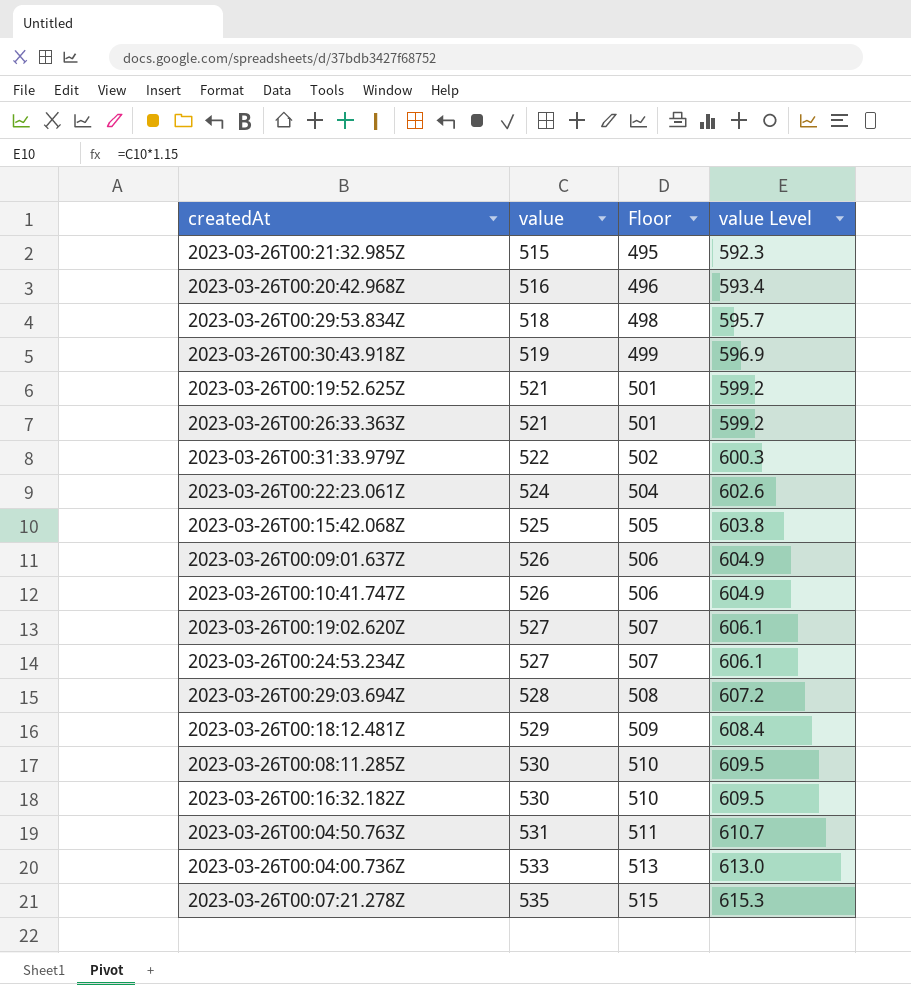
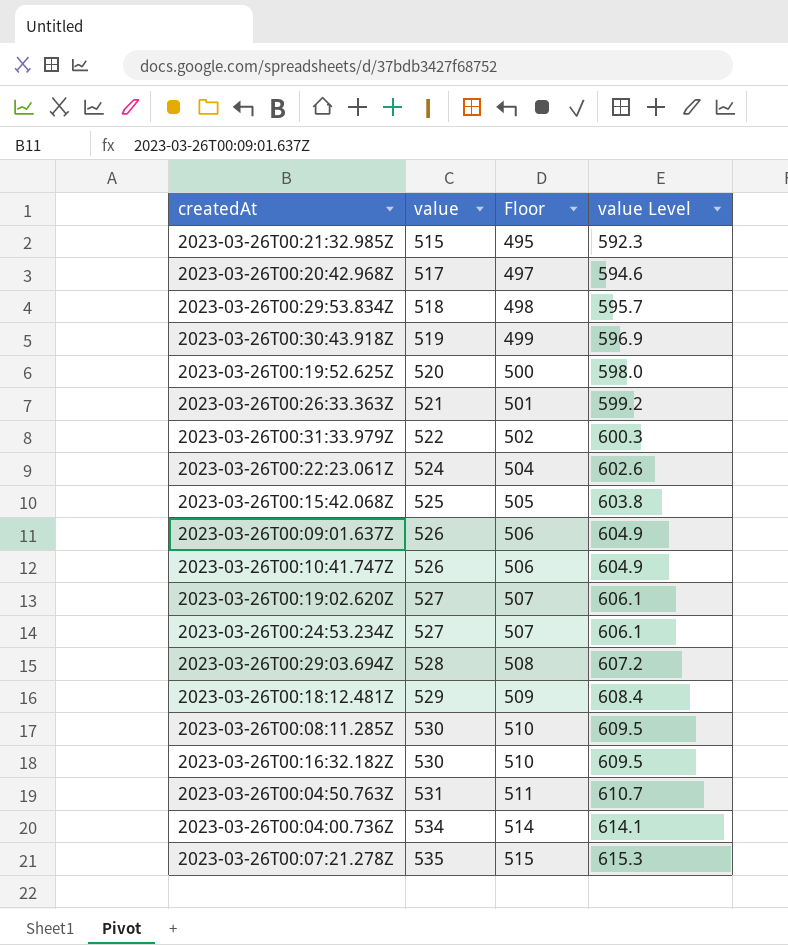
2023-03-26T00:20:42.968Z | value: 516 -> 517
2023-03-26T00:20:42.968Z | Floor: 496 -> 497
2023-03-26T00:20:42.968Z | value Level: 593.4 -> 594.6
2023-03-26T00:19:52.625Z | value: 521 -> 520
2023-03-26T00:19:52.625Z | Floor: 501 -> 500
2023-03-26T00:19:52.625Z | value Level: 599.2 -> 598.0
2023-03-26T00:04:00.736Z | value: 533 -> 534
2023-03-26T00:04:00.736Z | Floor: 513 -> 514
2023-03-26T00:04:00.736Z | value Level: 613.0 -> 614.1

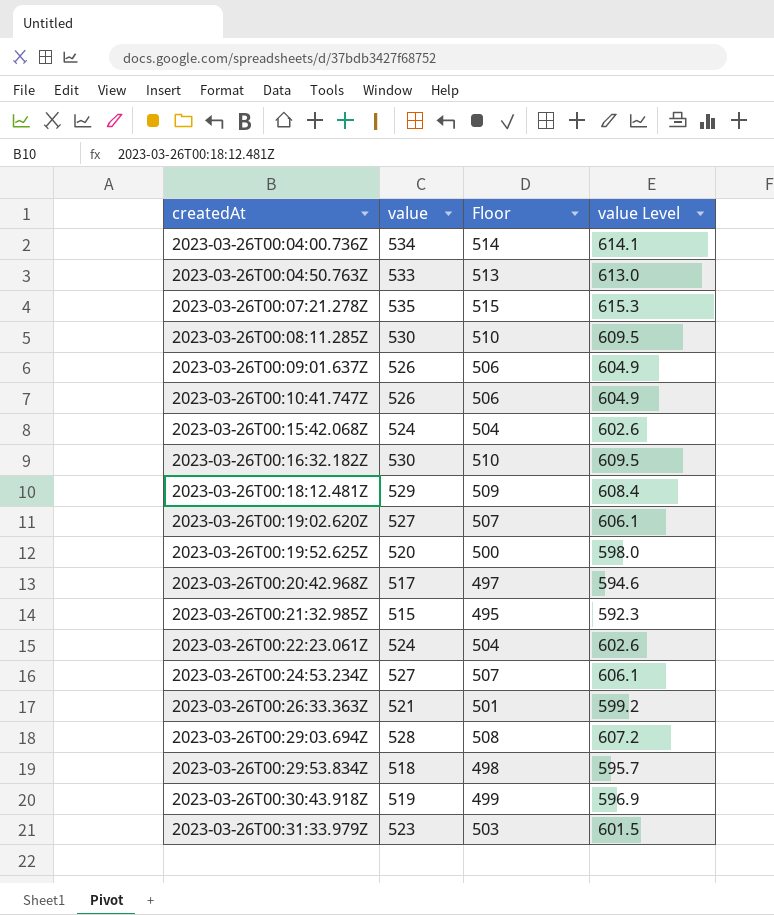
row order: value ascending -> createdAt ascending
2023-03-26T00:04:50.763Z | value: 531 -> 533
2023-03-26T00:04:50.763Z | Floor: 511 -> 513
2023-03-26T00:04:50.763Z | value Level: 610.7 -> 613.0
2023-03-26T00:15:42.068Z | value: 525 -> 524
2023-03-26T00:15:42.068Z | Floor: 505 -> 504
2023-03-26T00:15:42.068Z | value Level: 603.8 -> 602.6
2023-03-26T00:31:33.979Z | value: 522 -> 523
2023-03-26T00:31:33.979Z | Floor: 502 -> 503
2023-03-26T00:31:33.979Z | value Level: 600.3 -> 601.5

